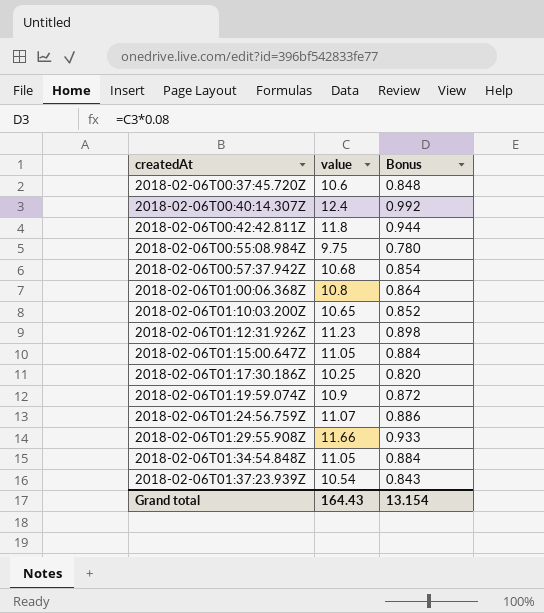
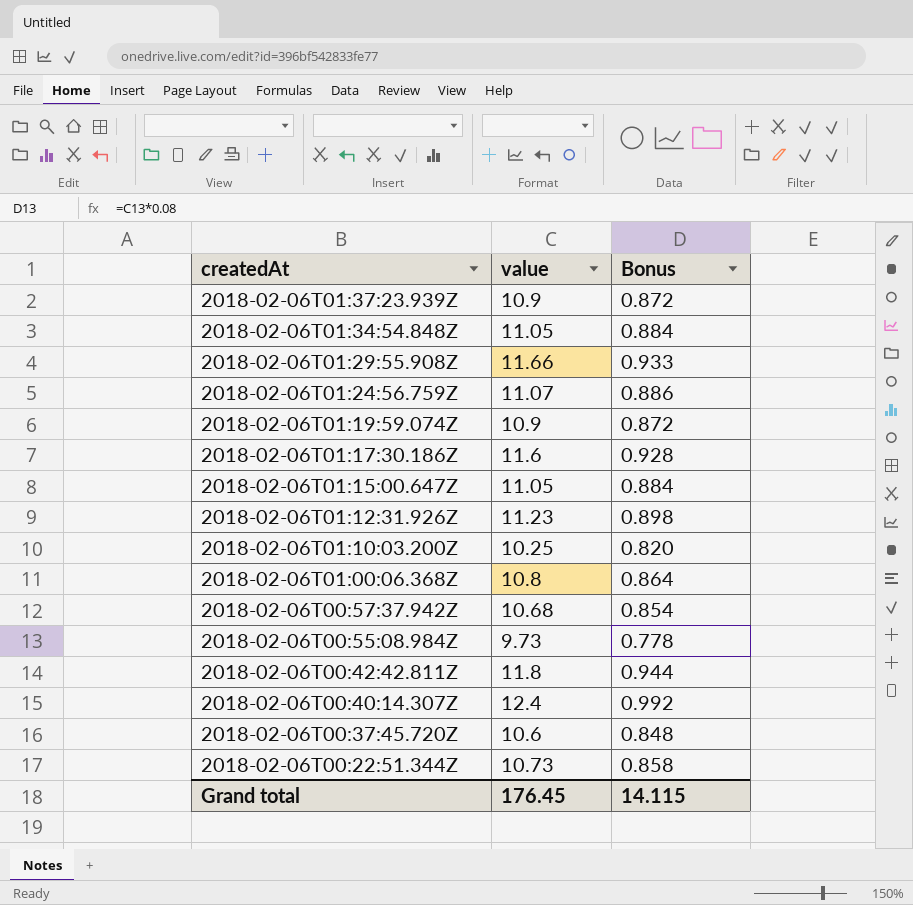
row order: createdAt ascending -> createdAt descending
2018-02-06T01:37:23.939Z | value: 10.54 -> 10.9
2018-02-06T01:37:23.939Z | Bonus: 0.843 -> 0.872
2018-02-06T01:17:30.186Z | value: 10.25 -> 11.6
2018-02-06T01:17:30.186Z | Bonus: 0.820 -> 0.928
2018-02-06T01:10:03.200Z | value: 10.65 -> 10.25
2018-02-06T01:10:03.200Z | Bonus: 0.852 -> 0.820
2018-02-06T00:55:08.984Z | value: 9.75 -> 9.73
2018-02-06T00:55:08.984Z | Bonus: 0.780 -> 0.778
row 2018-02-06T00:22:51.344Z: none -> 10.73 | 0.858
Grand total | value: 164.43 -> 176.45
Grand total | Bonus: 13.154 -> 14.115

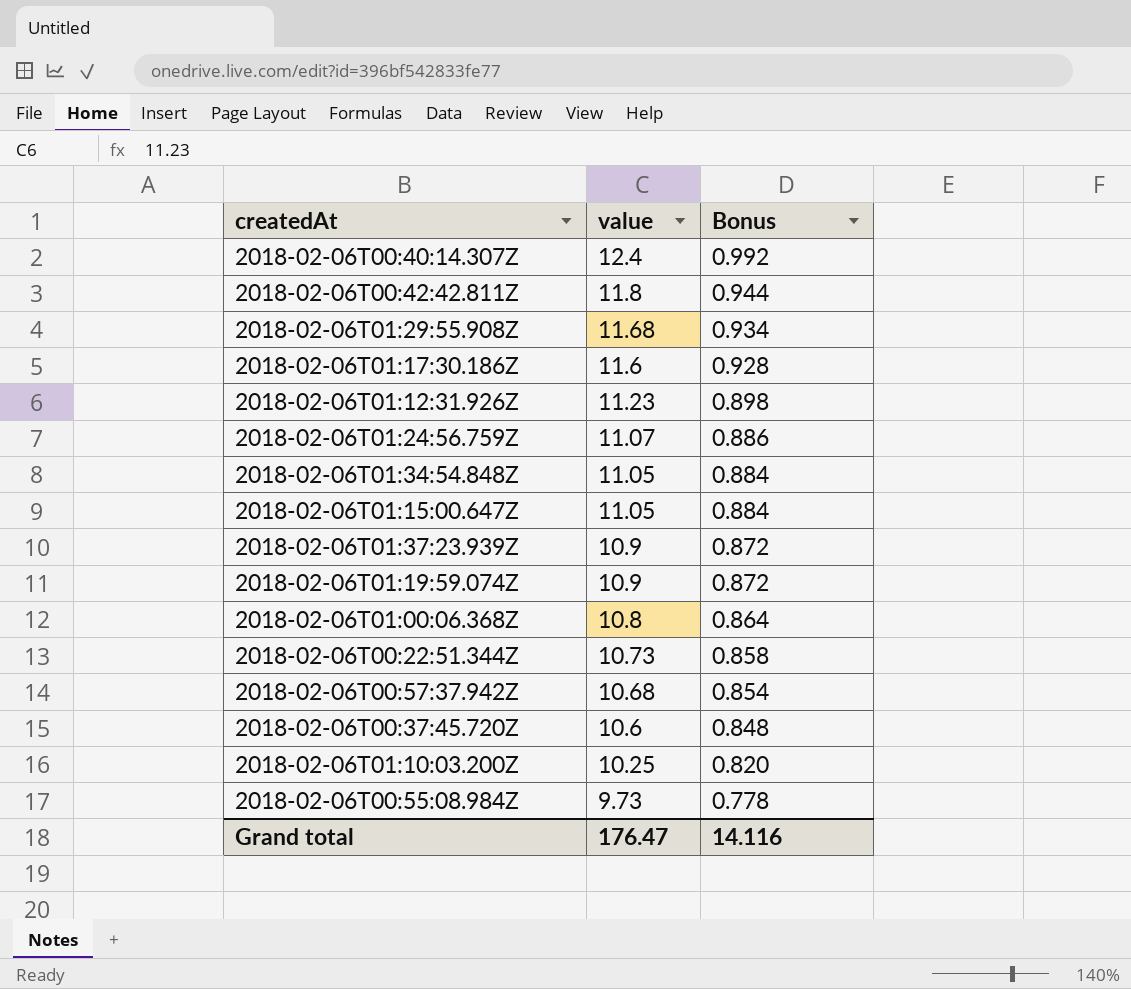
row order: createdAt descending -> value descending
2018-02-06T01:29:55.908Z | value: 11.66 -> 11.68
2018-02-06T01:29:55.908Z | Bonus: 0.933 -> 0.934
Grand total | value: 176.45 -> 176.47
Grand total | Bonus: 14.115 -> 14.116

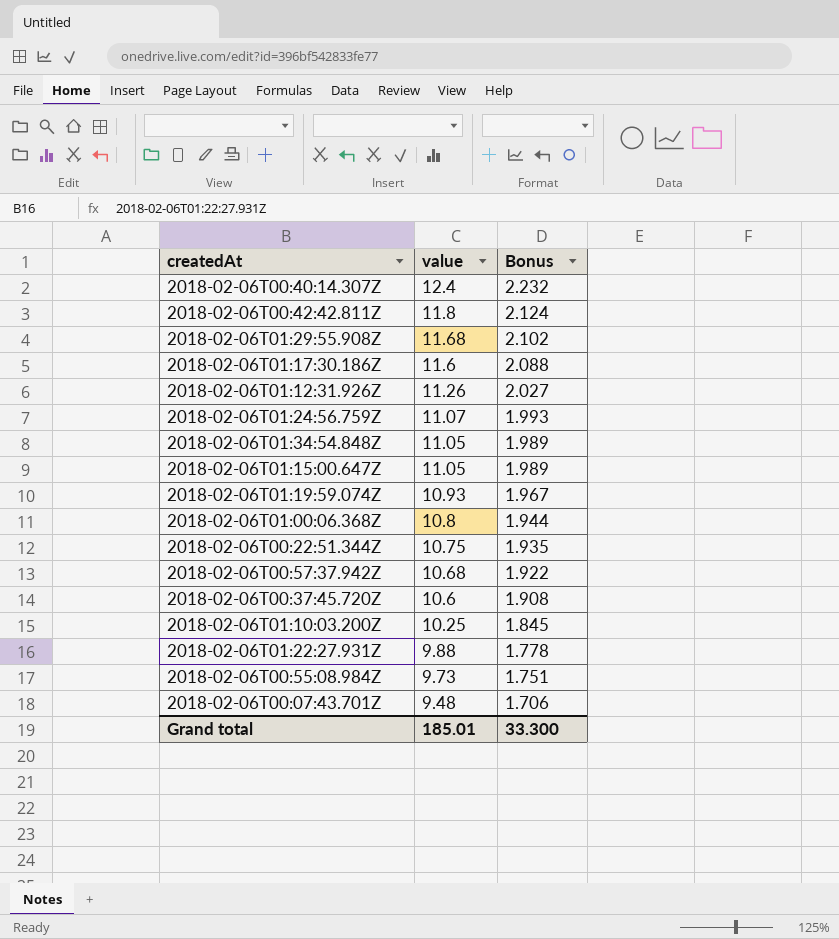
column Bonus | formula: [value] * 0.08 -> [value] * 0.18
row 2018-02-06T01:37:23.939Z: 10.9 | 0.872 -> none
2018-02-06T01:12:31.926Z | value: 11.23 -> 11.26
2018-02-06T01:19:59.074Z | value: 10.9 -> 10.93
2018-02-06T00:22:51.344Z | value: 10.73 -> 10.75
row 2018-02-06T01:22:27.931Z: none -> 9.88 | 1.778
row 2018-02-06T00:07:43.701Z: none -> 9.48 | 1.706
Grand total | value: 176.47 -> 185.01
Grand total | Bonus: 14.116 -> 33.300

